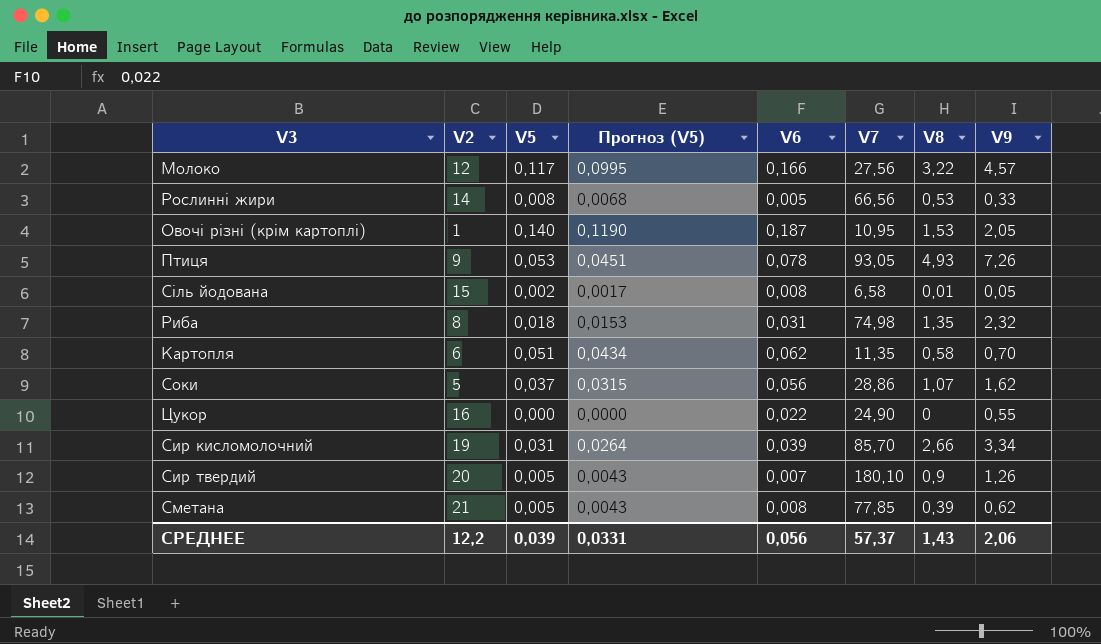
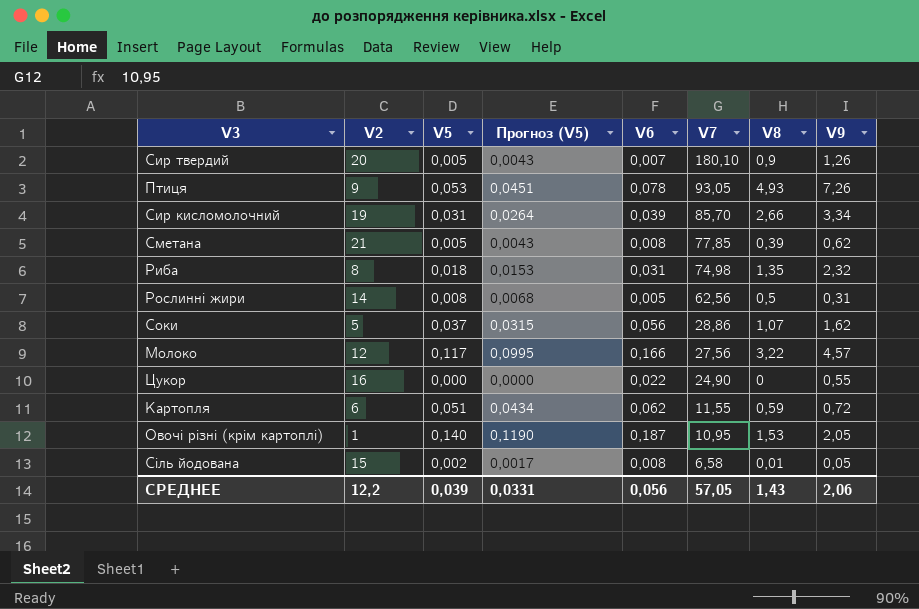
row order: none -> V7 descending
Рослинні жири | V7: 66,56 -> 62,56
Рослинні жири | V8: 0,53 -> 0,5
Рослинні жири | V9: 0,33 -> 0,31
Картопля | V7: 11,35 -> 11,55
Картопля | V8: 0,58 -> 0,59
Картопля | V9: 0,70 -> 0,72
СРЕДНЕЕ | V7: 57,37 -> 57,05

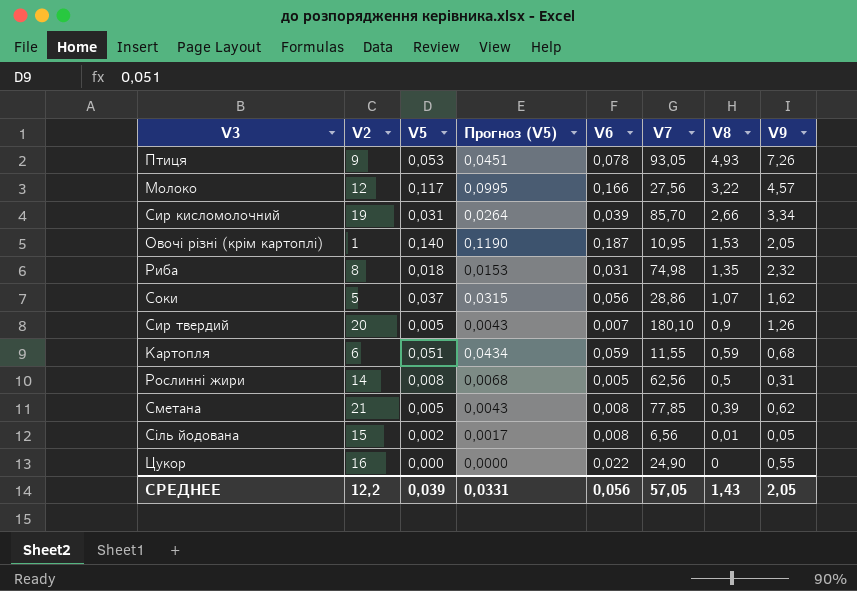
row order: V7 descending -> V8 descending
Картопля | V6: 0,062 -> 0,059
Картопля | V9: 0,72 -> 0,68
Сіль йодована | V7: 6,58 -> 6,56
СРЕДНЕЕ | V9: 2,06 -> 2,05

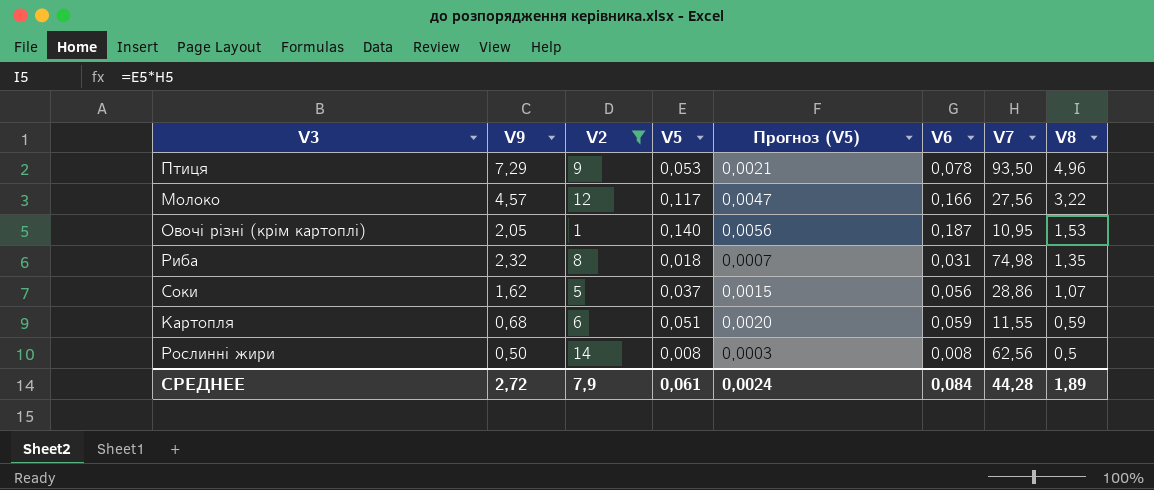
filter: none -> V2 <= 14
column V9 | position: 8 -> 2
column Прогноз (V5) | formula: [V5] * 0,85 -> [V5] * 0,04
Птиця | V9: 7,26 -> 7,29
Птиця | V7: 93,05 -> 93,50
Птиця | V8: 4,93 -> 4,96
Рослинні жири | V9: 0,31 -> 0,50
Рослинні жири | V6: 0,005 -> 0,008
СРЕДНЕЕ | V9: 2,05 -> 2,72
СРЕДНЕЕ | V2: 12,2 -> 7,9
СРЕДНЕЕ | V5: 0,039 -> 0,061
СРЕДНЕЕ | Прогноз (V5): 0,0331 -> 0,0024
СРЕДНЕЕ | V6: 0,056 -> 0,084
СРЕДНЕЕ | V7: 57,05 -> 44,28
СРЕДНЕЕ | V8: 1,43 -> 1,89

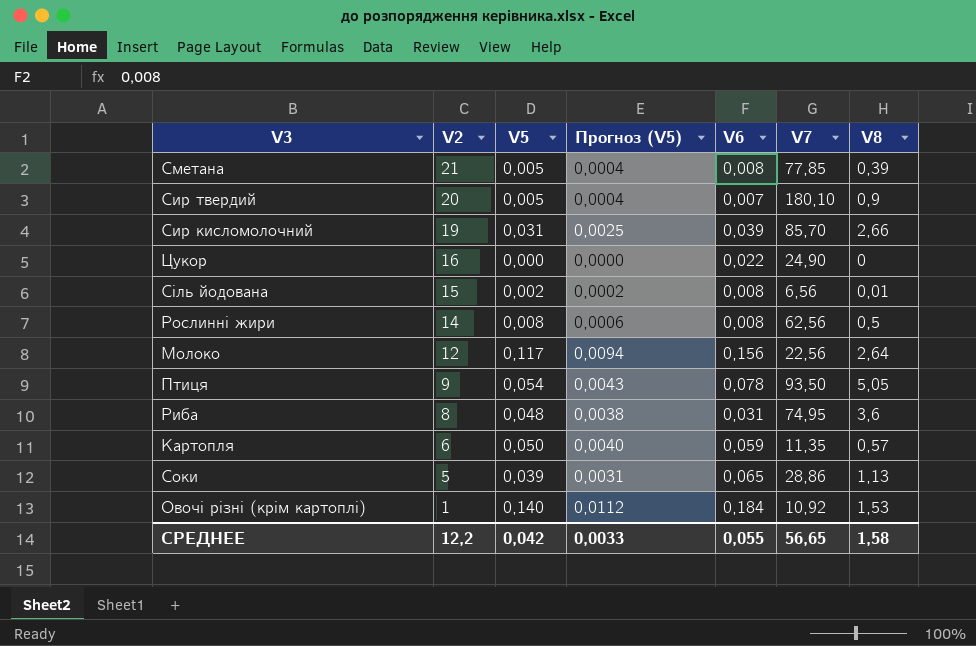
filter: V2 <= 14 -> none
row order: V8 descending -> V2 descending
column V9 | formula: [V6] * [V7] -> none
column Прогноз (V5) | formula: [V5] * 0,04 -> [V5] * 0,08
Молоко | V6: 0,166 -> 0,156
Молоко | V7: 27,56 -> 22,56
Молоко | V8: 3,22 -> 2,64
Птиця | V5: 0,053 -> 0,054
Птиця | V8: 4,96 -> 5,05
Риба | V5: 0,018 -> 0,048
Риба | V7: 74,98 -> 74,95
Риба | V8: 1,35 -> 3,6
Картопля | V5: 0,051 -> 0,050
Картопля | V7: 11,55 -> 11,35
Картопля | V8: 0,59 -> 0,57
Соки | V5: 0,037 -> 0,039
Соки | V6: 0,056 -> 0,065
Соки | V8: 1,07 -> 1,13
Овочі різні (крім картоплі) | V6: 0,187 -> 0,184
Овочі різні (крім картоплі) | V7: 10,95 -> 10,92
СРЕДНЕЕ | V2: 7,9 -> 12,2
СРЕДНЕЕ | V5: 0,061 -> 0,042
СРЕДНЕЕ | Прогноз (V5): 0,0024 -> 0,0033
СРЕДНЕЕ | V6: 0,084 -> 0,055
СРЕДНЕЕ | V7: 44,28 -> 56,65
СРЕДНЕЕ | V8: 1,89 -> 1,58

